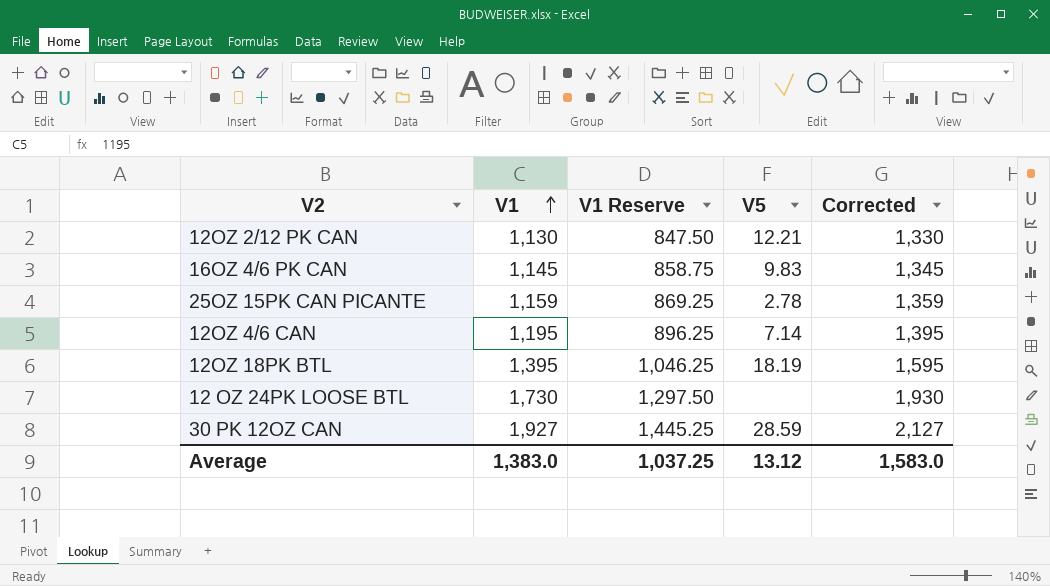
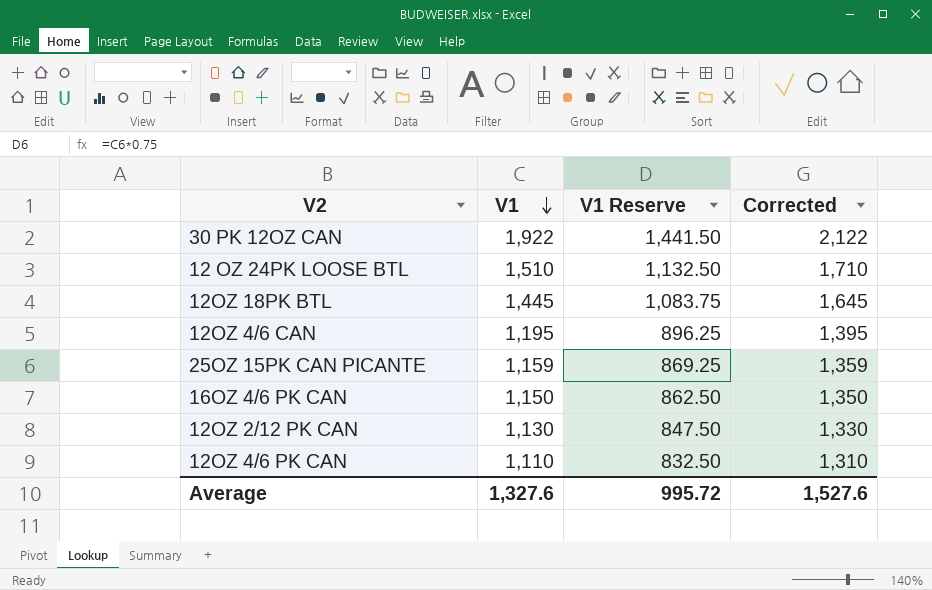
row order: V1 ascending -> V1 descending
column V5 | position: 4 -> none
30 PK 12OZ CAN | V1: 1,927 -> 1,922
30 PK 12OZ CAN | V1 Reserve: 1,445.25 -> 1,441.50
30 PK 12OZ CAN | Corrected: 2,127 -> 2,122
12 OZ 24PK LOOSE BTL | V1: 1,730 -> 1,510
12 OZ 24PK LOOSE BTL | V1 Reserve: 1,297.50 -> 1,132.50
12 OZ 24PK LOOSE BTL | Corrected: 1,930 -> 1,710
12OZ 18PK BTL | V1: 1,395 -> 1,445
12OZ 18PK BTL | V1 Reserve: 1,046.25 -> 1,083.75
12OZ 18PK BTL | Corrected: 1,595 -> 1,645
16OZ 4/6 PK CAN | V1: 1,145 -> 1,150
16OZ 4/6 PK CAN | V1 Reserve: 858.75 -> 862.50
16OZ 4/6 PK CAN | Corrected: 1,345 -> 1,350
row 12OZ 4/6 PK CAN: none -> 1,110 | 832.50 | 1,310
Average | V1: 1,383.0 -> 1,327.6
Average | V1 Reserve: 1,037.25 -> 995.72
Average | Corrected: 1,583.0 -> 1,527.6

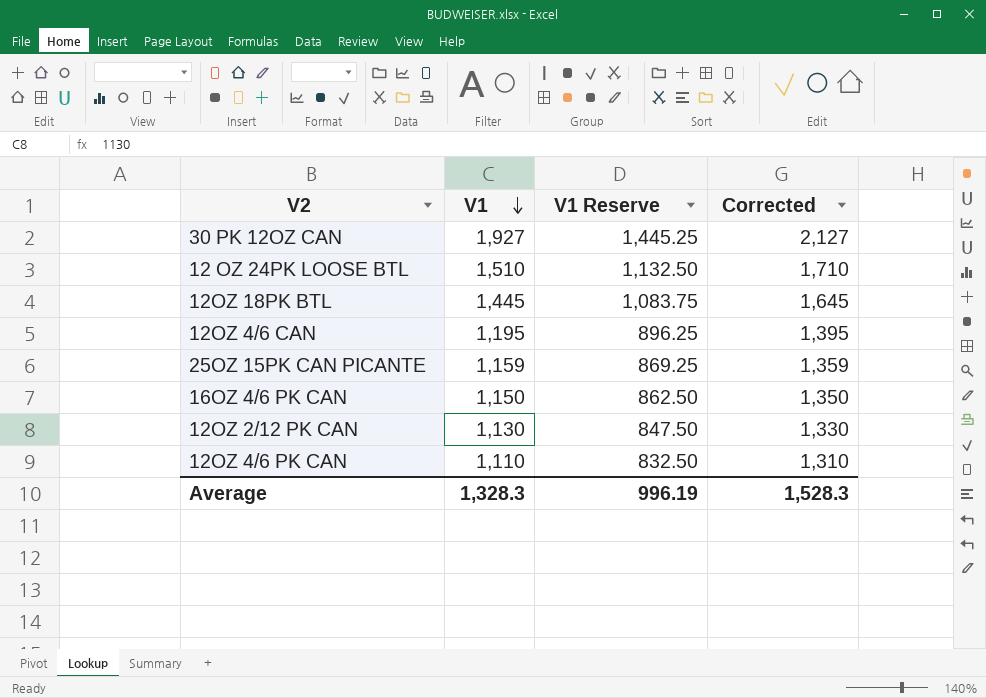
30 PK 12OZ CAN | V1: 1,922 -> 1,927
30 PK 12OZ CAN | V1 Reserve: 1,441.50 -> 1,445.25
30 PK 12OZ CAN | Corrected: 2,122 -> 2,127
Average | V1: 1,327.6 -> 1,328.3
Average | V1 Reserve: 995.72 -> 996.19
Average | Corrected: 1,527.6 -> 1,528.3

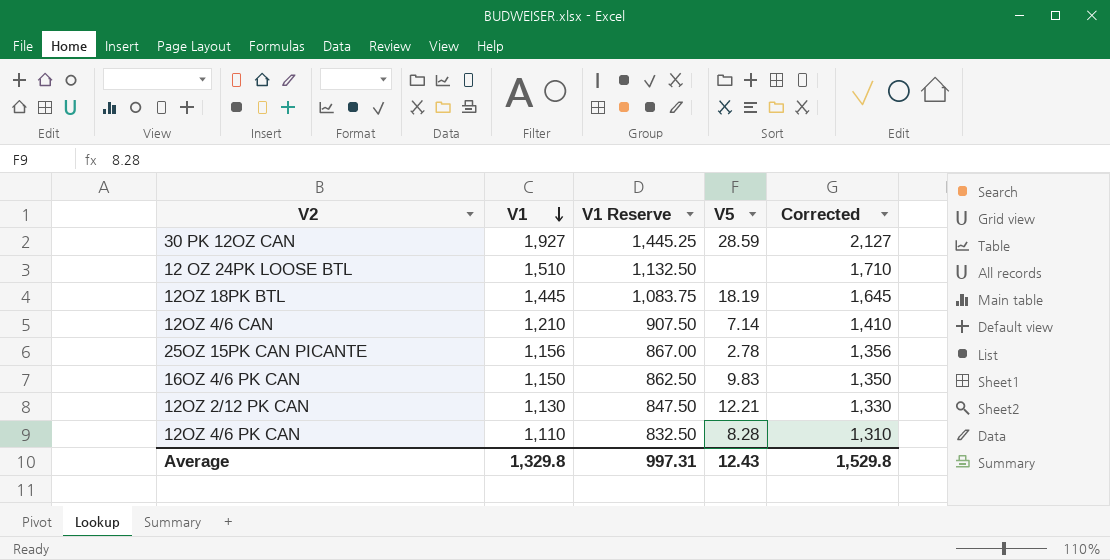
column V5 | position: none -> 4
12OZ 4/6 CAN | V1: 1,195 -> 1,210
12OZ 4/6 CAN | V1 Reserve: 896.25 -> 907.50
12OZ 4/6 CAN | Corrected: 1,395 -> 1,410
25OZ 15PK CAN PICANTE | V1: 1,159 -> 1,156
25OZ 15PK CAN PICANTE | V1 Reserve: 869.25 -> 867.00
25OZ 15PK CAN PICANTE | Corrected: 1,359 -> 1,356
Average | V1: 1,328.3 -> 1,329.8
Average | V1 Reserve: 996.19 -> 997.31
Average | Corrected: 1,528.3 -> 1,529.8

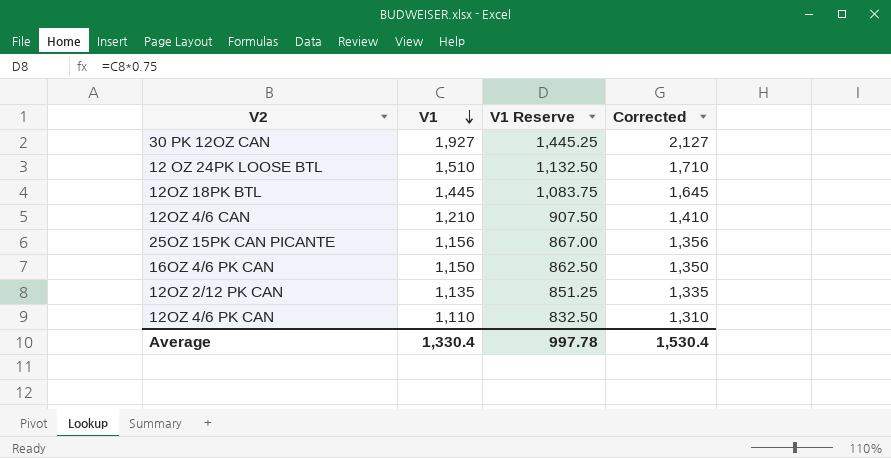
column V5 | position: 4 -> none
12OZ 2/12 PK CAN | V1: 1,130 -> 1,135
12OZ 2/12 PK CAN | V1 Reserve: 847.50 -> 851.25
12OZ 2/12 PK CAN | Corrected: 1,330 -> 1,335
Average | V1: 1,329.8 -> 1,330.4
Average | V1 Reserve: 997.31 -> 997.78
Average | Corrected: 1,529.8 -> 1,530.4

